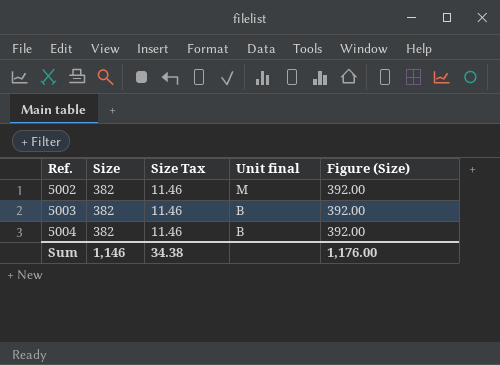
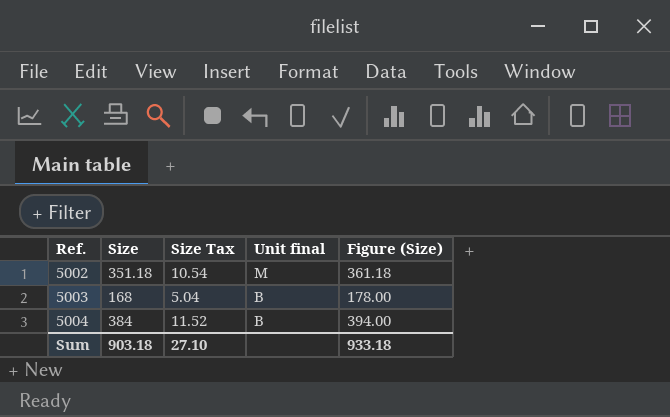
5002 | Size: 382 -> 351.18
5002 | Size Tax: 11.46 -> 10.54
5002 | Figure (Size): 392.00 -> 361.18
5003 | Size: 382 -> 168
5003 | Size Tax: 11.46 -> 5.04
5003 | Figure (Size): 392.00 -> 178.00
5004 | Size: 382 -> 384
5004 | Size Tax: 11.46 -> 11.52
5004 | Figure (Size): 392.00 -> 394.00
Sum | Size: 1,146 -> 903.18
Sum | Size Tax: 34.38 -> 27.10
Sum | Figure (Size): 1,176.00 -> 933.18

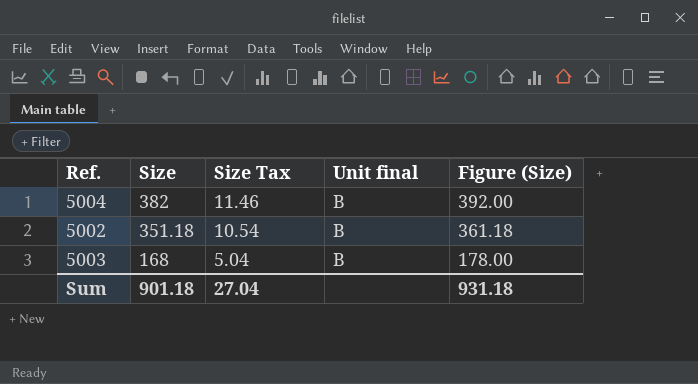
row order: Ref. ascending -> Size descending
5004 | Size: 384 -> 382
5004 | Size Tax: 11.52 -> 11.46
5004 | Figure (Size): 394.00 -> 392.00
5002 | Unit final: M -> B
Sum | Size: 903.18 -> 901.18
Sum | Size Tax: 27.10 -> 27.04
Sum | Figure (Size): 933.18 -> 931.18

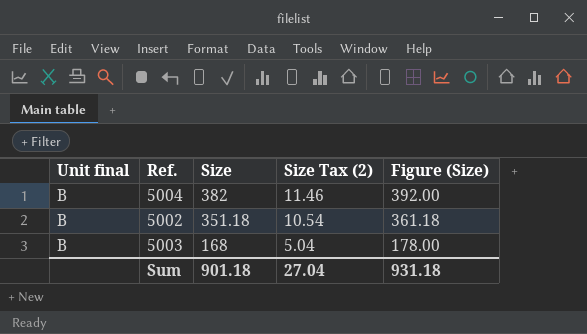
column Unit final | position: 4 -> 1
column name: Size Tax -> Size Tax (2)

